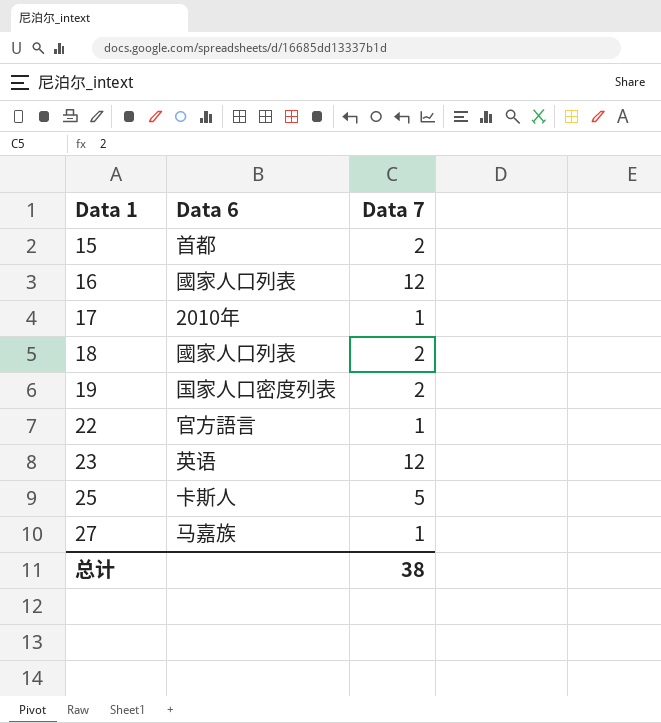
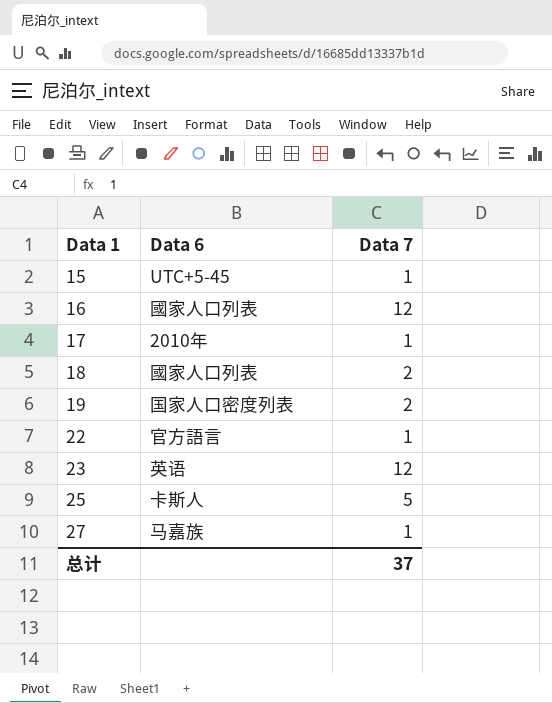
15 | Data 6: 首都 -> UTC+5-45
15 | Data 7: 2 -> 1
总计 | Data 7: 38 -> 37

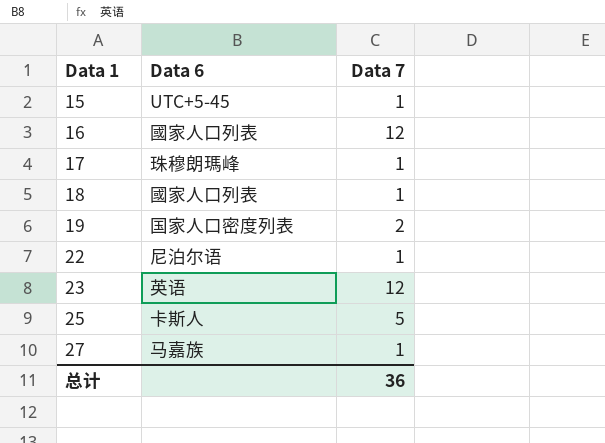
17 | Data 6: 2010年 -> 珠穆朗瑪峰
18 | Data 7: 2 -> 1
22 | Data 6: 官方語言 -> 尼泊尔语
总计 | Data 7: 37 -> 36

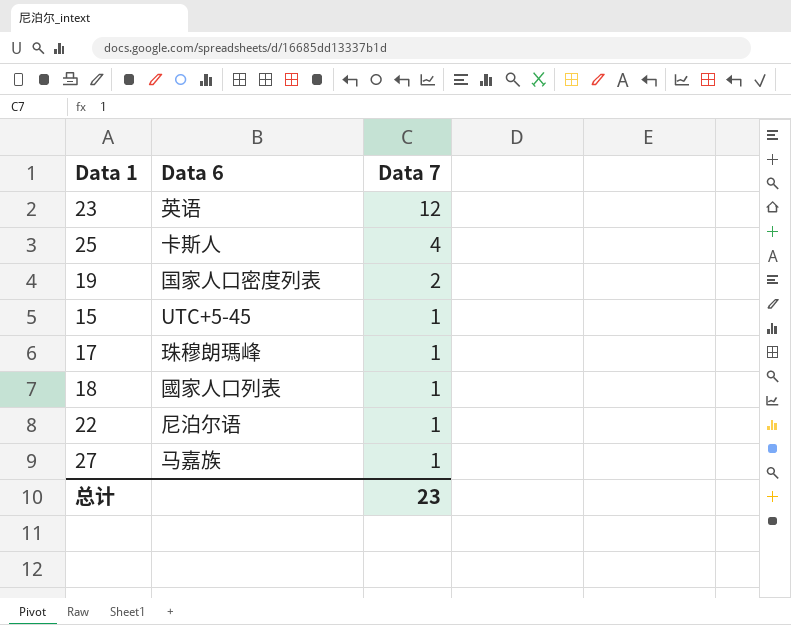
row order: Data 1 ascending -> Data 7 descending
row 16: 國家人口列表 | 12 -> none
25 | Data 7: 5 -> 4
总计 | Data 7: 36 -> 23

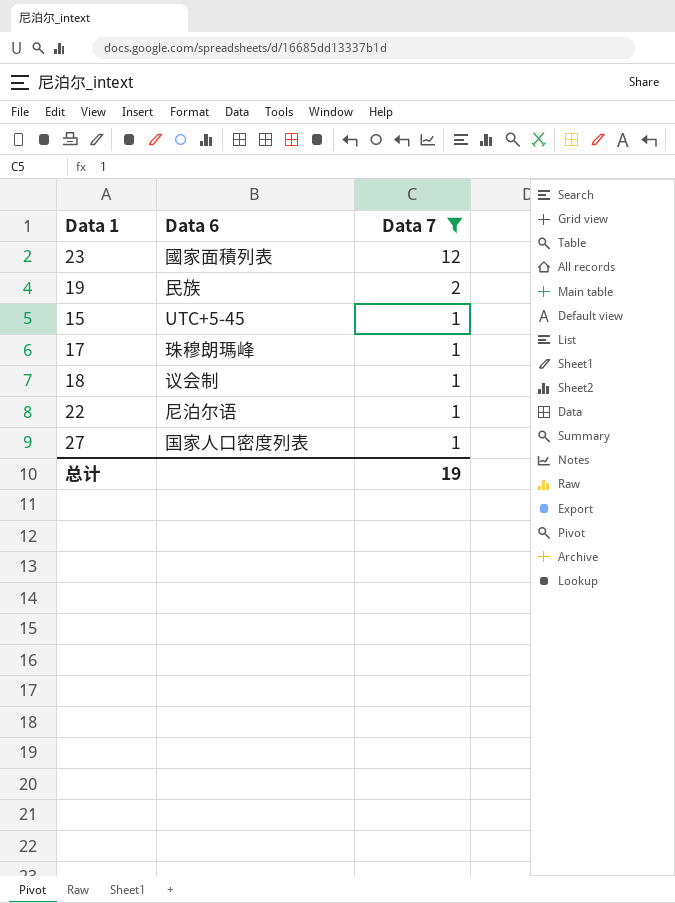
filter: none -> Data 7 != 4
23 | Data 6: 英语 -> 國家面積列表
19 | Data 6: 国家人口密度列表 -> 民族
18 | Data 6: 國家人口列表 -> 议会制
27 | Data 6: 马嘉族 -> 国家人口密度列表
总计 | Data 7: 23 -> 19

